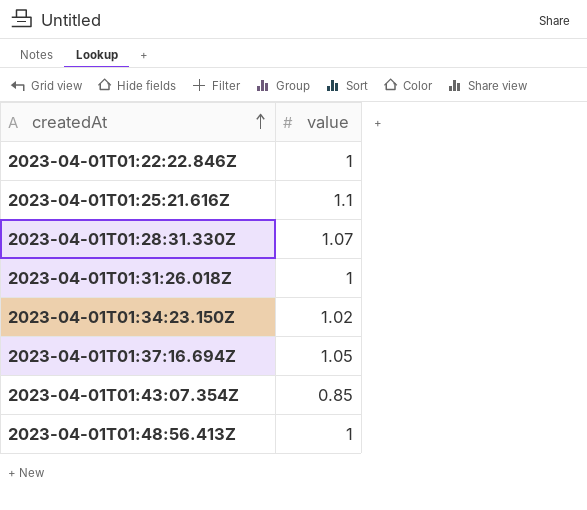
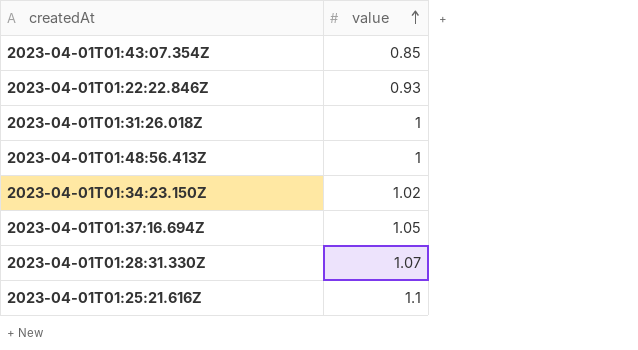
row order: createdAt ascending -> value ascending
2023-04-01T01:22:22.846Z | value: 1 -> 0.93

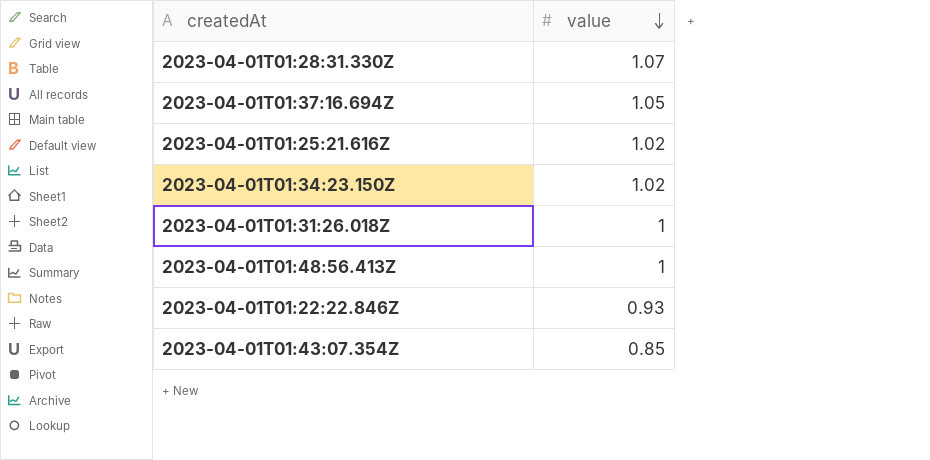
row order: value ascending -> value descending
2023-04-01T01:25:21.616Z | value: 1.1 -> 1.02

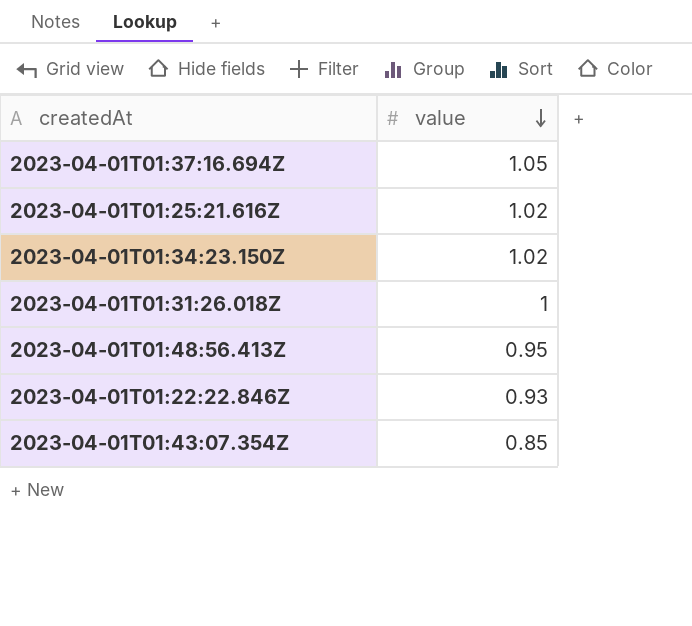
row 2023-04-01T01:28:31.330Z: 1.07 -> none
2023-04-01T01:48:56.413Z | value: 1 -> 0.95

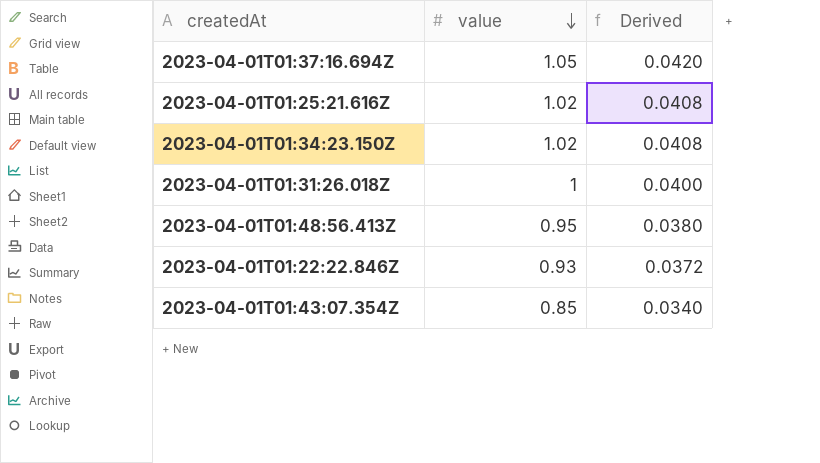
column Derived | formula: none -> [value] * 0.04

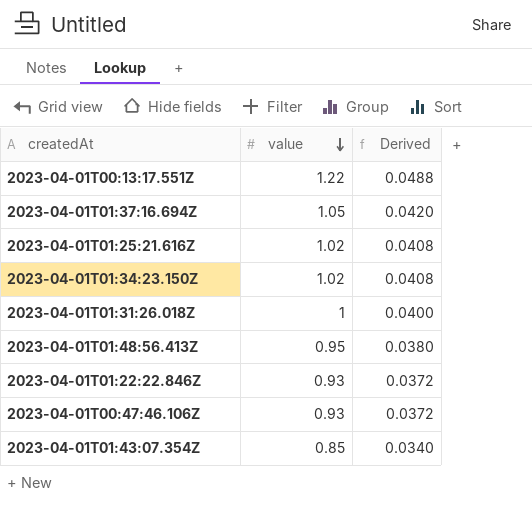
row 2023-04-01T00:13:17.551Z: none -> 1.22 | 0.0488
row 2023-04-01T00:47:46.106Z: none -> 0.93 | 0.0372

